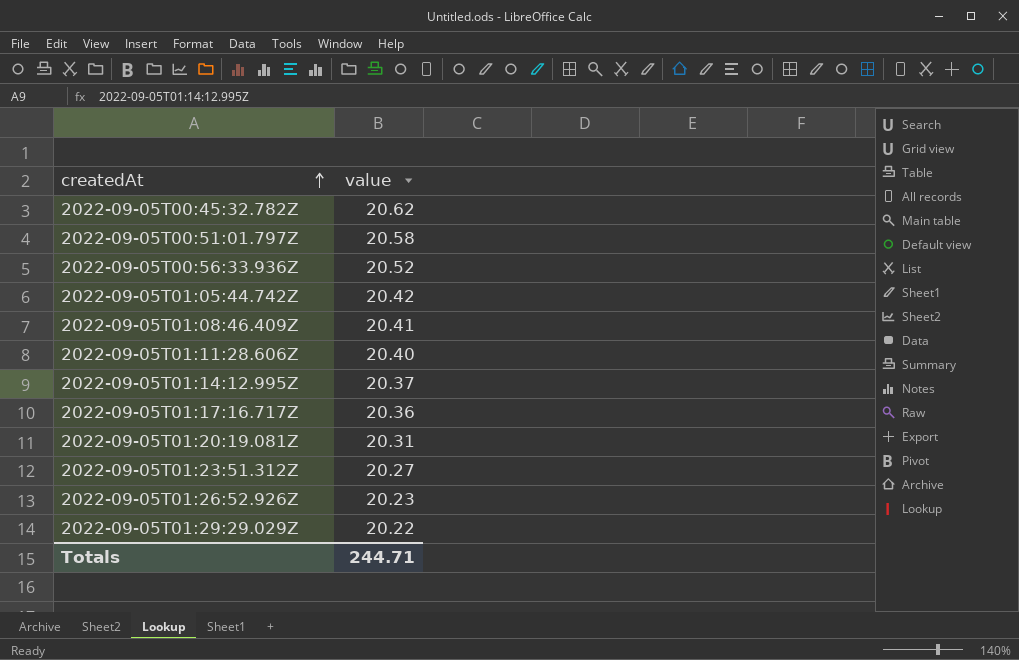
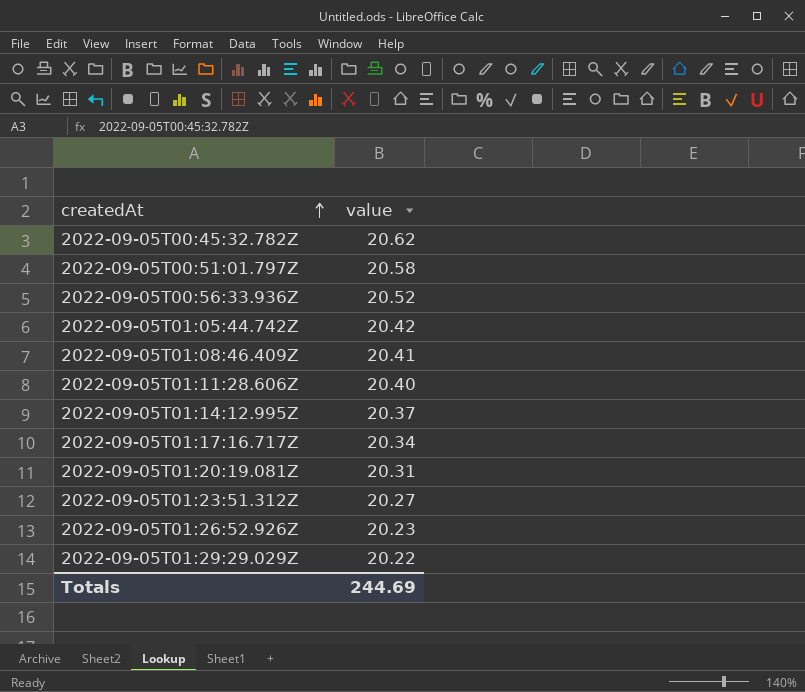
2022-09-05T01:17:16.717Z | value: 20.36 -> 20.34
Totals | value: 244.71 -> 244.69

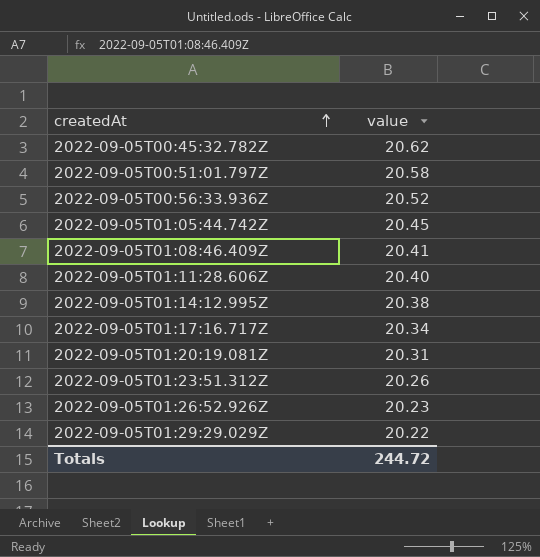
2022-09-05T01:05:44.742Z | value: 20.42 -> 20.45
2022-09-05T01:14:12.995Z | value: 20.37 -> 20.38
2022-09-05T01:23:51.312Z | value: 20.27 -> 20.26
Totals | value: 244.69 -> 244.72

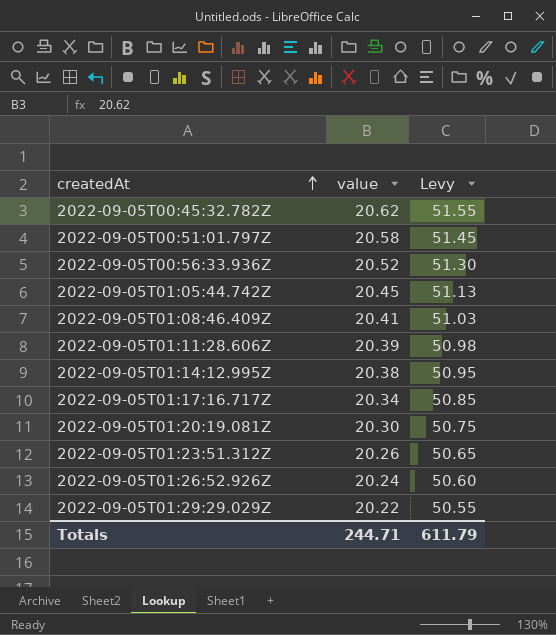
column Levy | formula: none -> [value] * 2.5
2022-09-05T01:11:28.606Z | value: 20.40 -> 20.39
2022-09-05T01:20:19.081Z | value: 20.31 -> 20.30
2022-09-05T01:26:52.926Z | value: 20.23 -> 20.24
Totals | value: 244.72 -> 244.71

